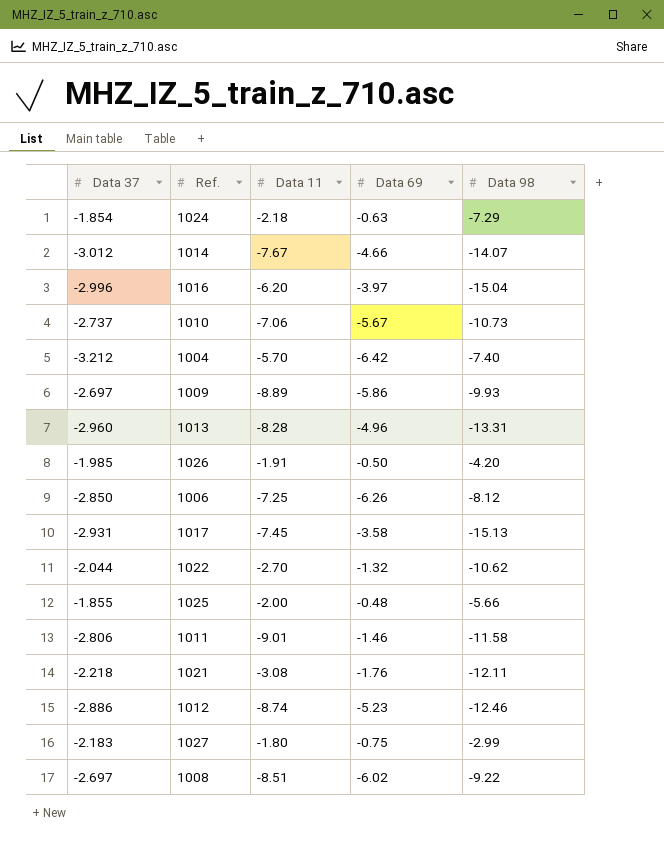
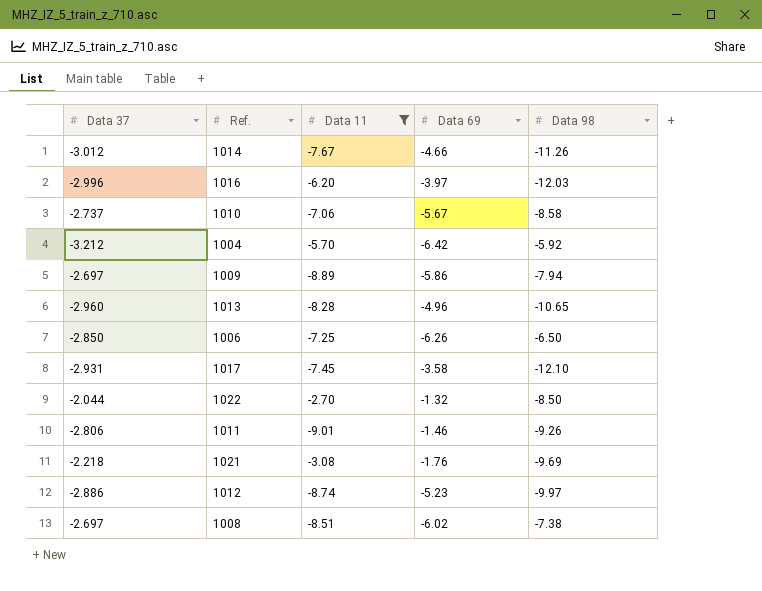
filter: none -> Data 11 <= -2.70
1014 | Data 98: -14.07 -> -11.26
1016 | Data 98: -15.04 -> -12.03
1010 | Data 98: -10.73 -> -8.58
1004 | Data 98: -7.40 -> -5.92
1009 | Data 98: -9.93 -> -7.94
1013 | Data 98: -13.31 -> -10.65
1006 | Data 98: -8.12 -> -6.50
1017 | Data 98: -15.13 -> -12.10
1022 | Data 98: -10.62 -> -8.50
1011 | Data 98: -11.58 -> -9.26
1021 | Data 98: -12.11 -> -9.69
1012 | Data 98: -12.46 -> -9.97
1008 | Data 98: -9.22 -> -7.38

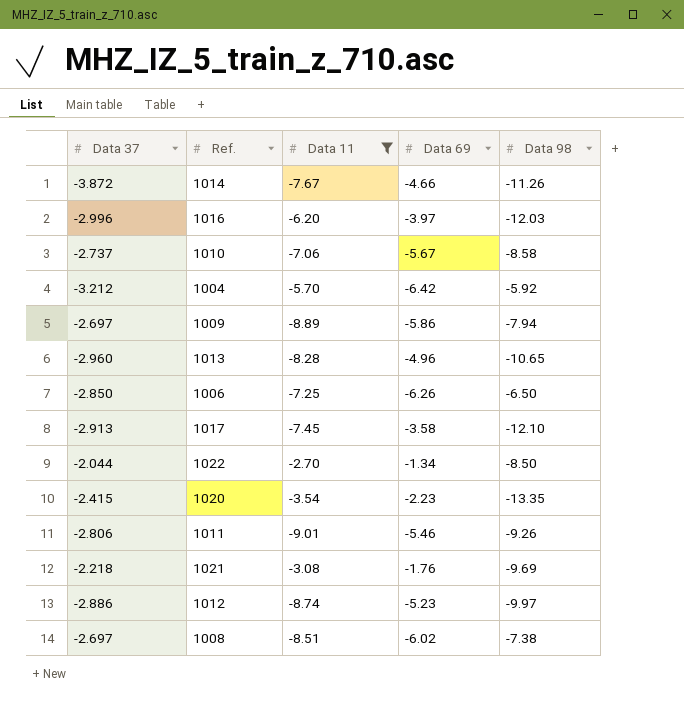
1014 | Data 37: -3.012 -> -3.872
1017 | Data 37: -2.931 -> -2.913
1022 | Data 69: -1.32 -> -1.34
row 1020: none -> -2.415 | -3.54 | -2.23 | -13.35
1011 | Data 69: -1.46 -> -5.46

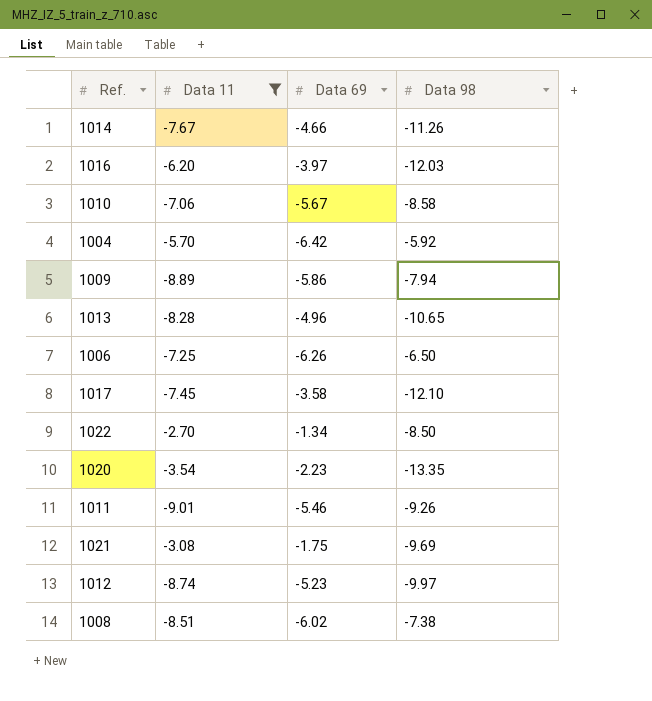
column Data 37 | position: 1 -> none
1021 | Data 69: -1.76 -> -1.75

